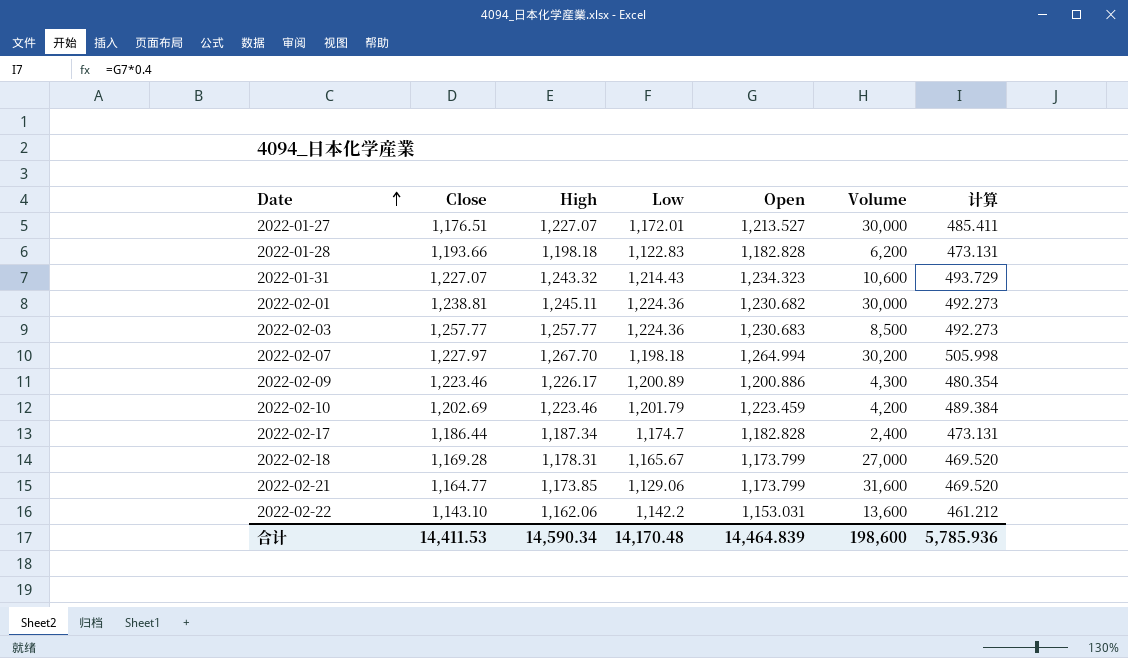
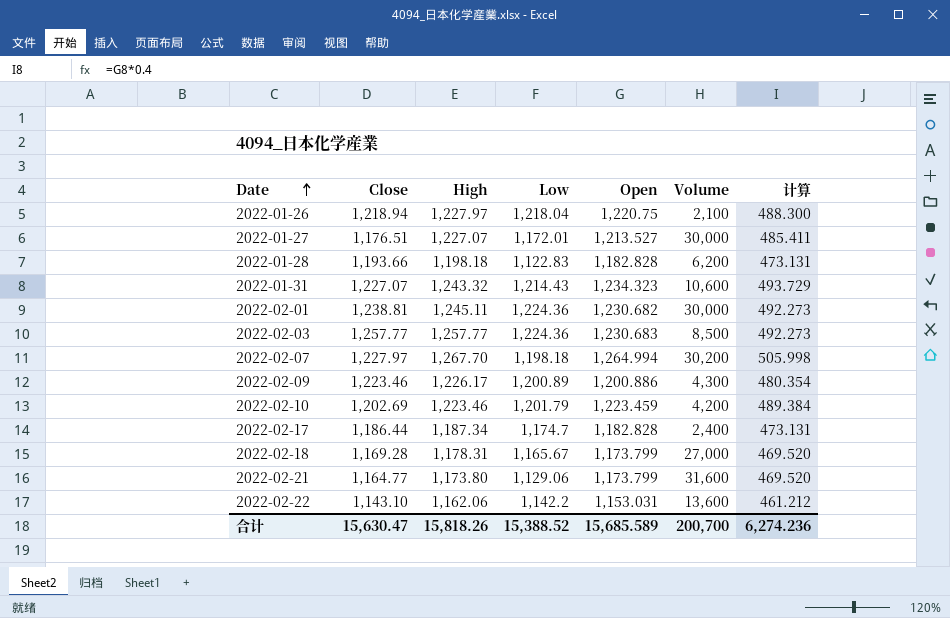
row 2022-01-26: none -> 1,218.94 | 1,227.97 | 1,218.04 | 1,220.75 | 2,100 | 488.300
2022-02-21 | High: 1,173.85 -> 1,173.80
合计 | Close: 14,411.53 -> 15,630.47
合计 | High: 14,590.34 -> 15,818.26
合计 | Low: 14,170.48 -> 15,388.52
合计 | Open: 14,464.839 -> 15,685.589
合计 | Volume: 198,600 -> 200,700
合计 | 计算: 5,785.936 -> 6,274.236

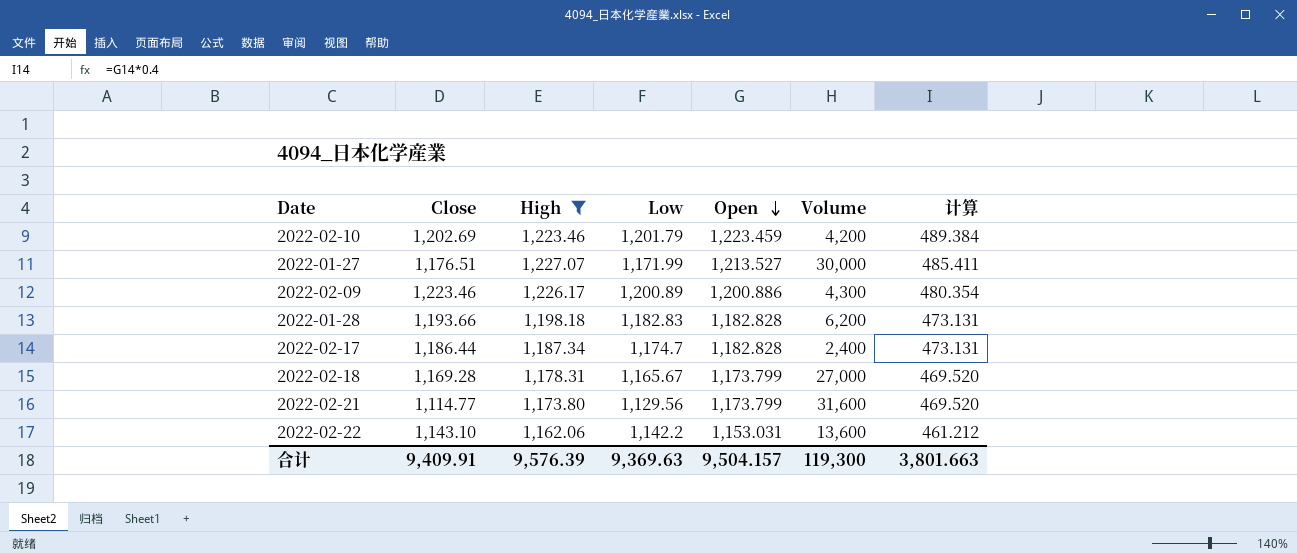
filter: none -> High <= 1,227.07
row order: Date ascending -> Open descending
2022-01-27 | Low: 1,172.01 -> 1,171.99
2022-01-28 | Low: 1,122.83 -> 1,182.83
2022-02-21 | Close: 1,164.77 -> 1,114.77
2022-02-21 | Low: 1,129.06 -> 1,129.56
合计 | Close: 15,630.47 -> 9,409.91
合计 | High: 15,818.26 -> 9,576.39
合计 | Low: 15,388.52 -> 9,369.63
合计 | Open: 15,685.589 -> 9,504.157
合计 | Volume: 200,700 -> 119,300
合计 | 计算: 6,274.236 -> 3,801.663

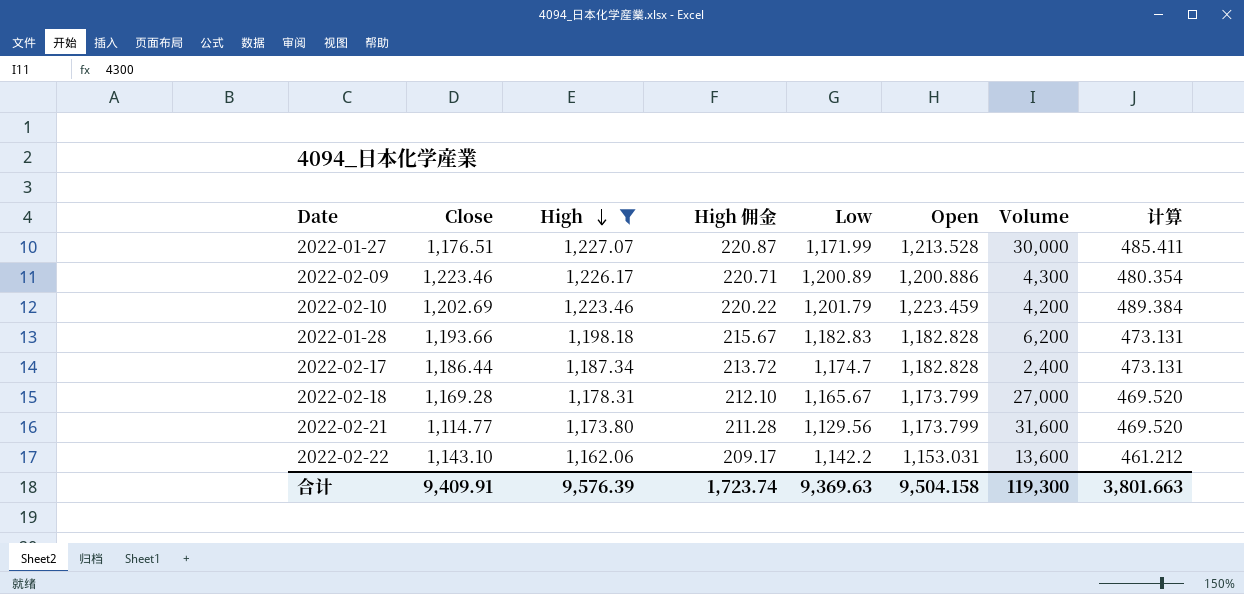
row order: Open descending -> High descending
column High 佣金 | formula: none -> [High] * 0.18
2022-01-27 | Open: 1,213.527 -> 1,213.528
合计 | Open: 9,504.157 -> 9,504.158

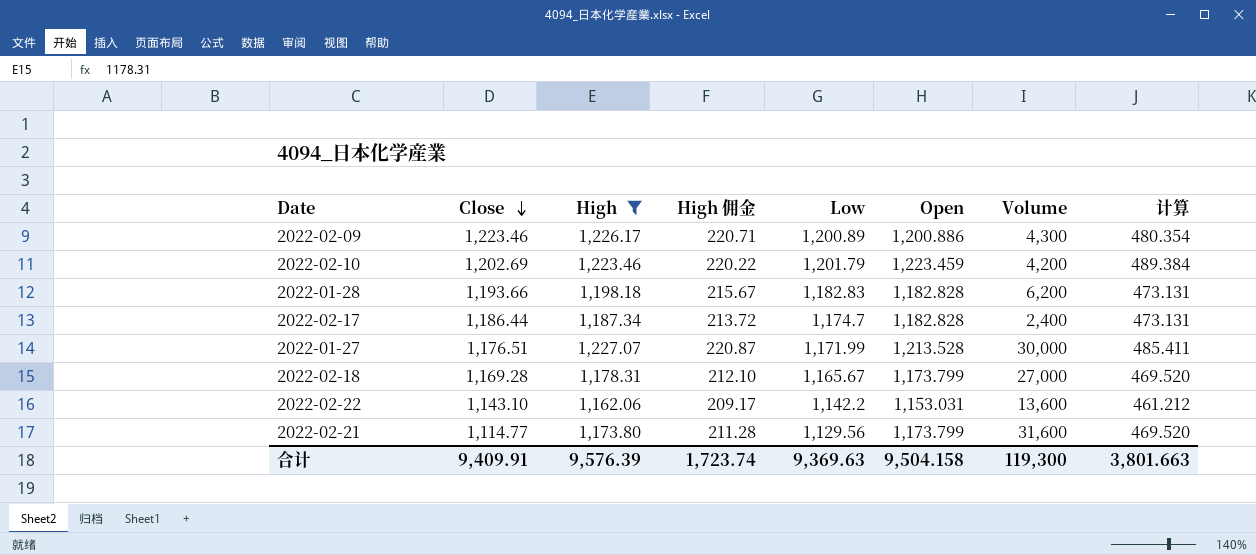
row order: High descending -> Close descending

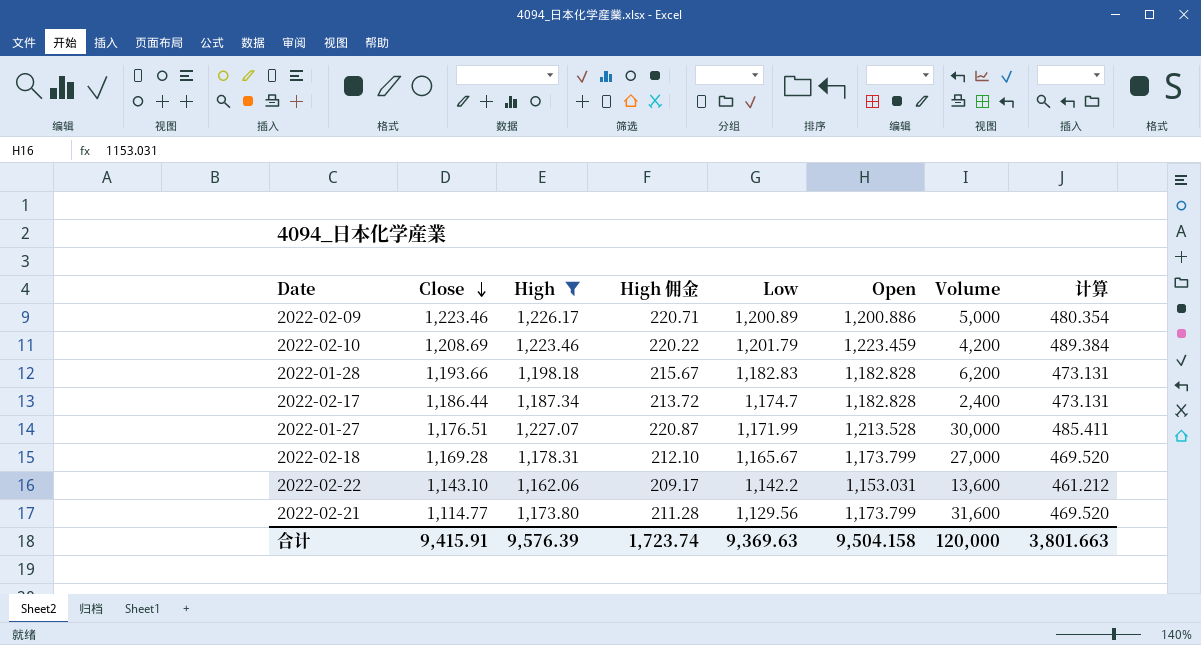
2022-02-09 | Volume: 4,300 -> 5,000
2022-02-10 | Close: 1,202.69 -> 1,208.69
合计 | Close: 9,409.91 -> 9,415.91
合计 | Volume: 119,300 -> 120,000

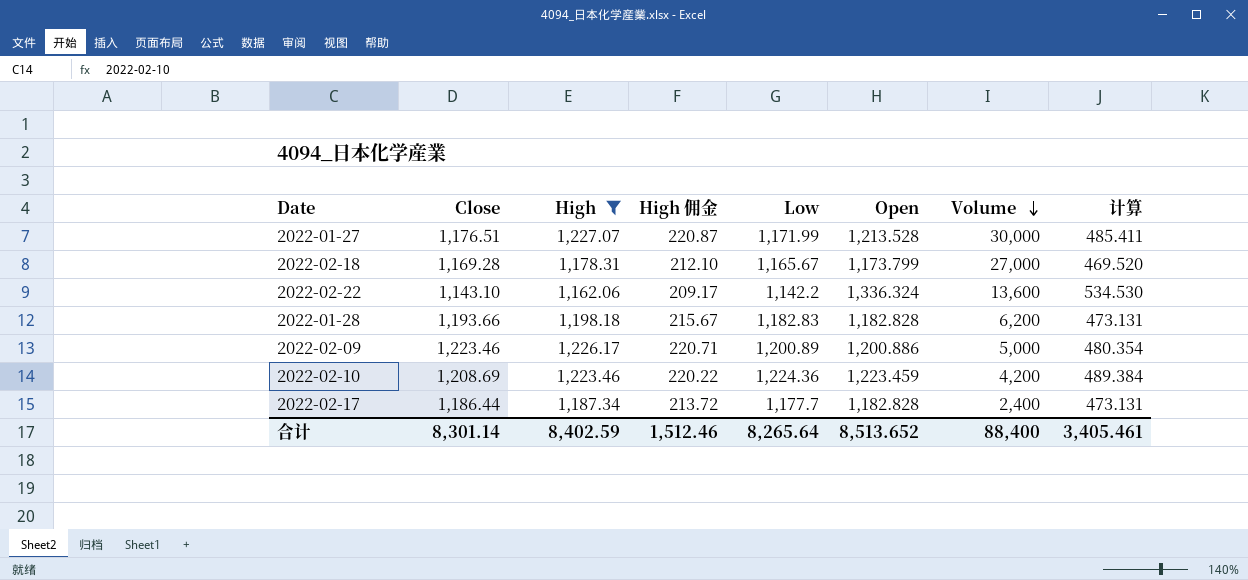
row order: Close descending -> Volume descending
row 2022-02-21: 1,114.77 | 1,173.80 | 211.28 | 1,129.56 | 1,173.799 | 31,600 | 469.520 -> none
2022-02-22 | Open: 1,153.031 -> 1,336.324
2022-02-22 | 计算: 461.212 -> 534.530
2022-02-10 | Low: 1,201.79 -> 1,224.36
2022-02-17 | Low: 1,174.7 -> 1,177.7
合计 | Close: 9,415.91 -> 8,301.14
合计 | High: 9,576.39 -> 8,402.59
合计 | High 佣金: 1,723.74 -> 1,512.46
合计 | Low: 9,369.63 -> 8,265.64
合计 | Open: 9,504.158 -> 8,513.652
合计 | Volume: 120,000 -> 88,400
合计 | 计算: 3,801.663 -> 3,405.461

